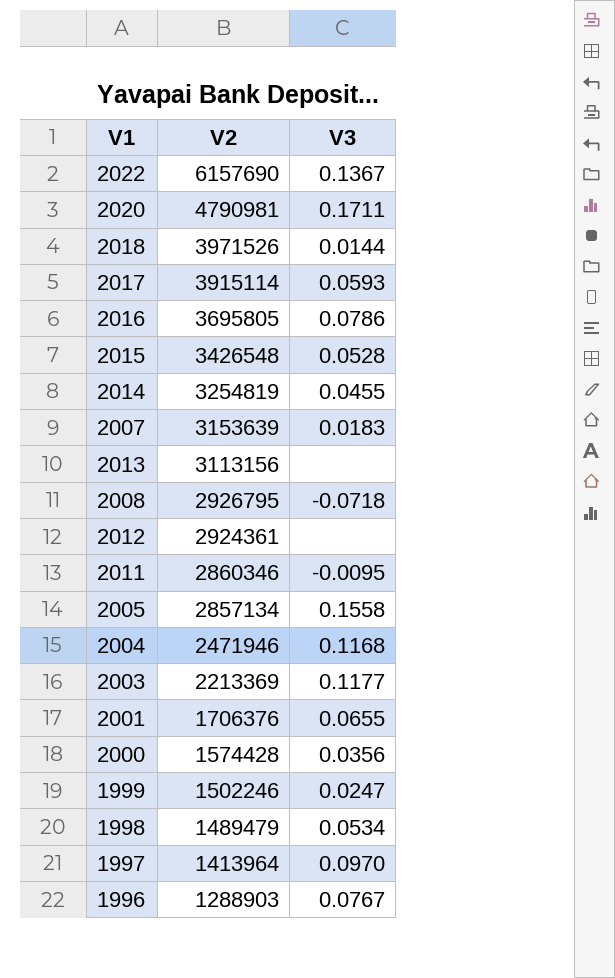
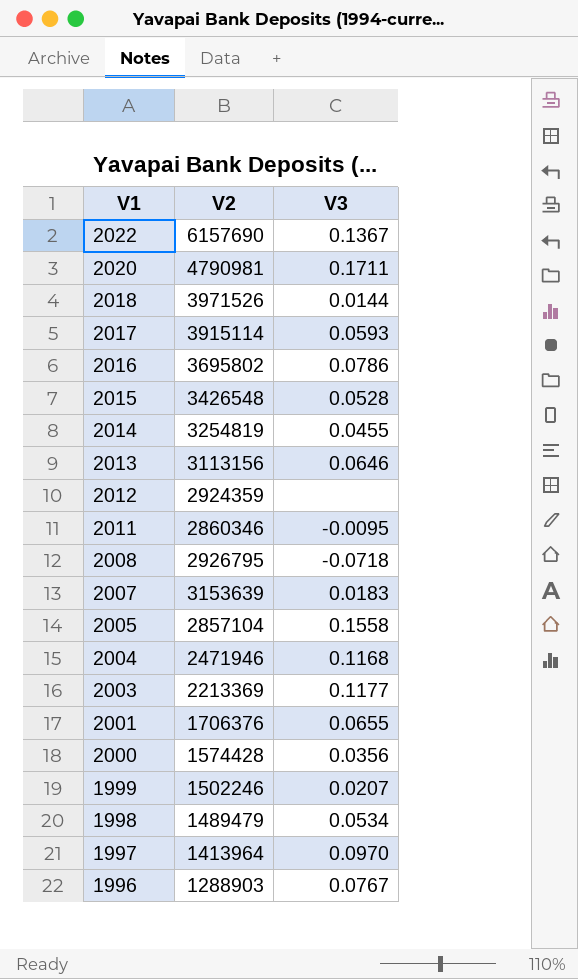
row order: V2 descending -> V1 descending
2016 | V2: 3695805 -> 3695802
2013 | V3: none -> 0.0646
2012 | V2: 2924361 -> 2924359
2005 | V2: 2857134 -> 2857104
1999 | V3: 0.0247 -> 0.0207

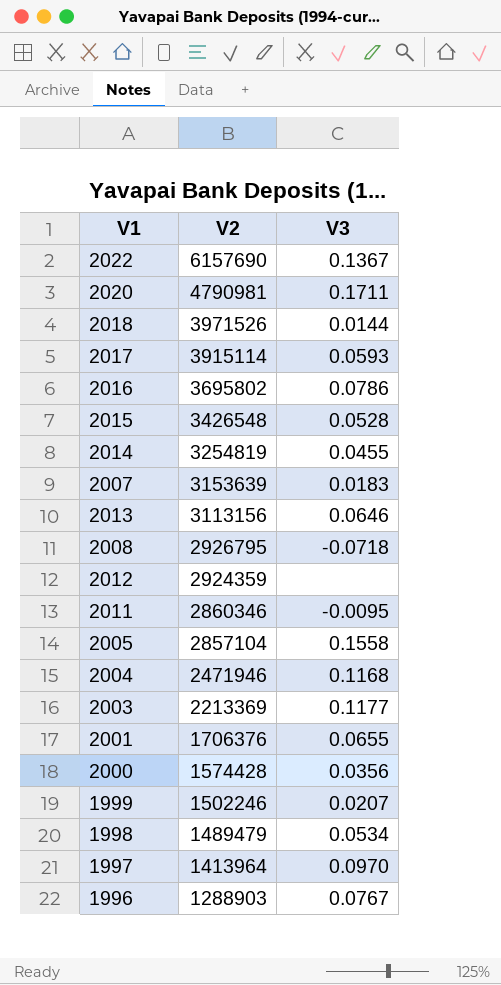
row order: V1 descending -> V2 descending

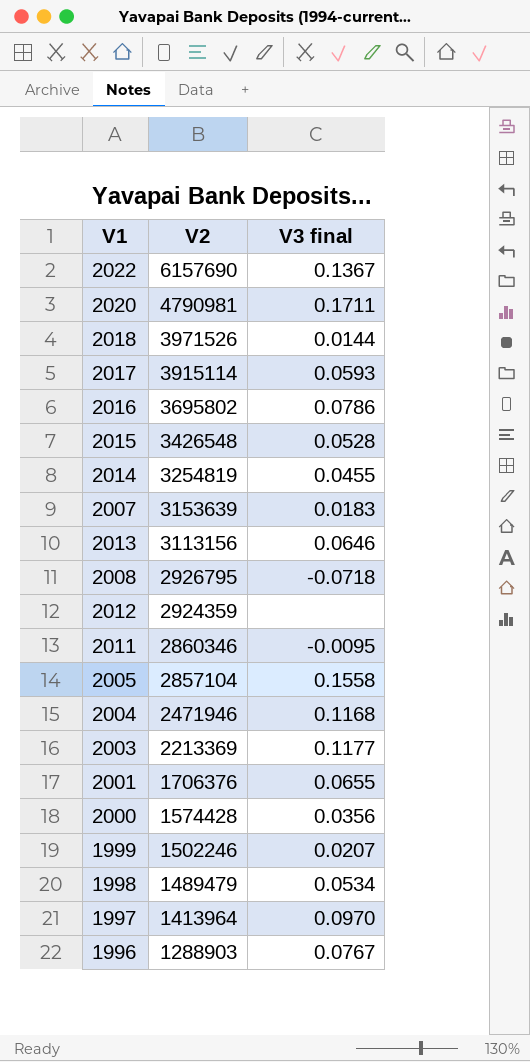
column name: V3 -> V3 final

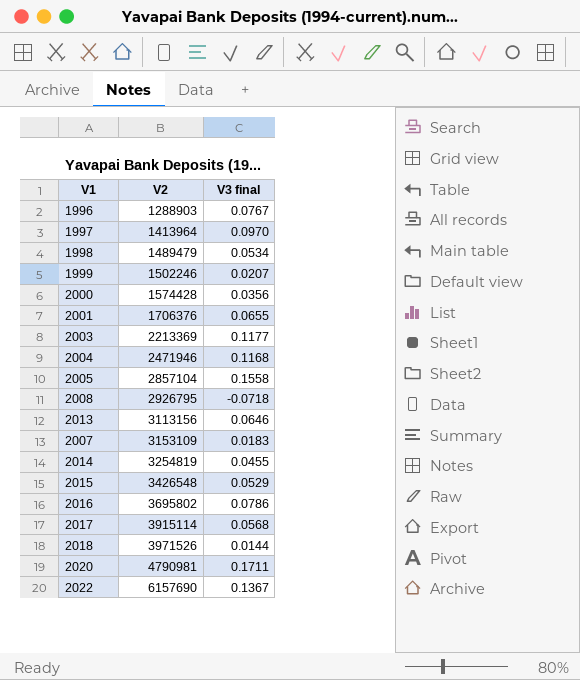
row order: V2 descending -> V2 ascending
row 2012: 2924359 | none -> none
row 2011: 2860346 | -0.0095 -> none
2007 | V2: 3153639 -> 3153109
2015 | V3 final: 0.0528 -> 0.0529
2017 | V3 final: 0.0593 -> 0.0568

